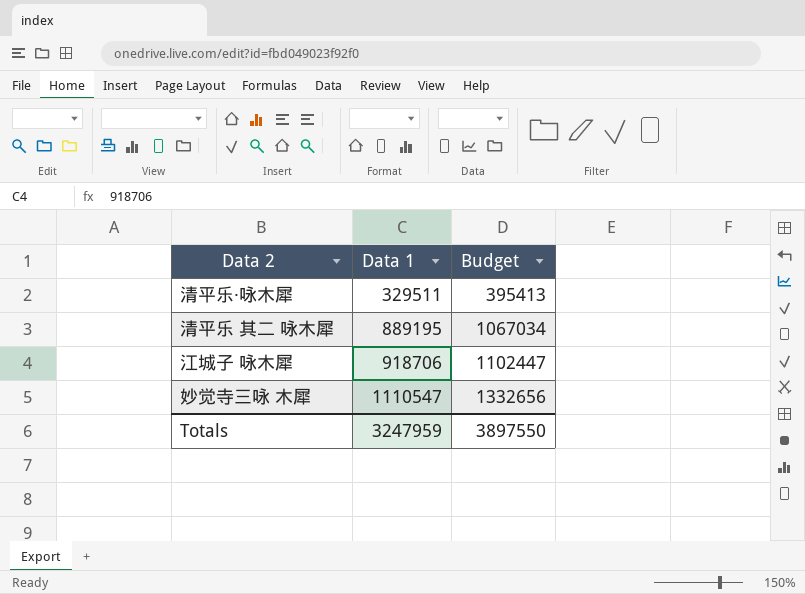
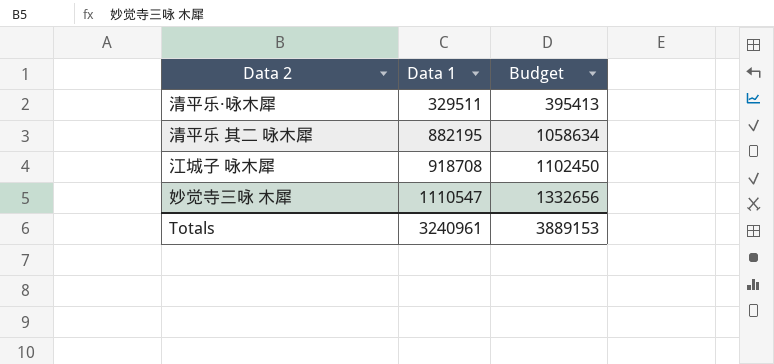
清平乐 其二 咏木犀 | Data 1: 889195 -> 882195
清平乐 其二 咏木犀 | Budget: 1067034 -> 1058634
江城子 咏木犀 | Data 1: 918706 -> 918708
江城子 咏木犀 | Budget: 1102447 -> 1102450
Totals | Data 1: 3247959 -> 3240961
Totals | Budget: 3897550 -> 3889153

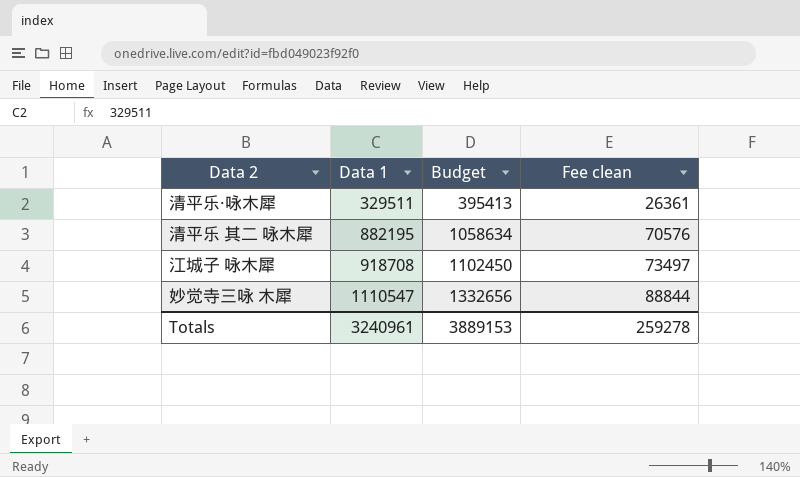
column Fee clean | formula: none -> [Data 1] * 0.08

